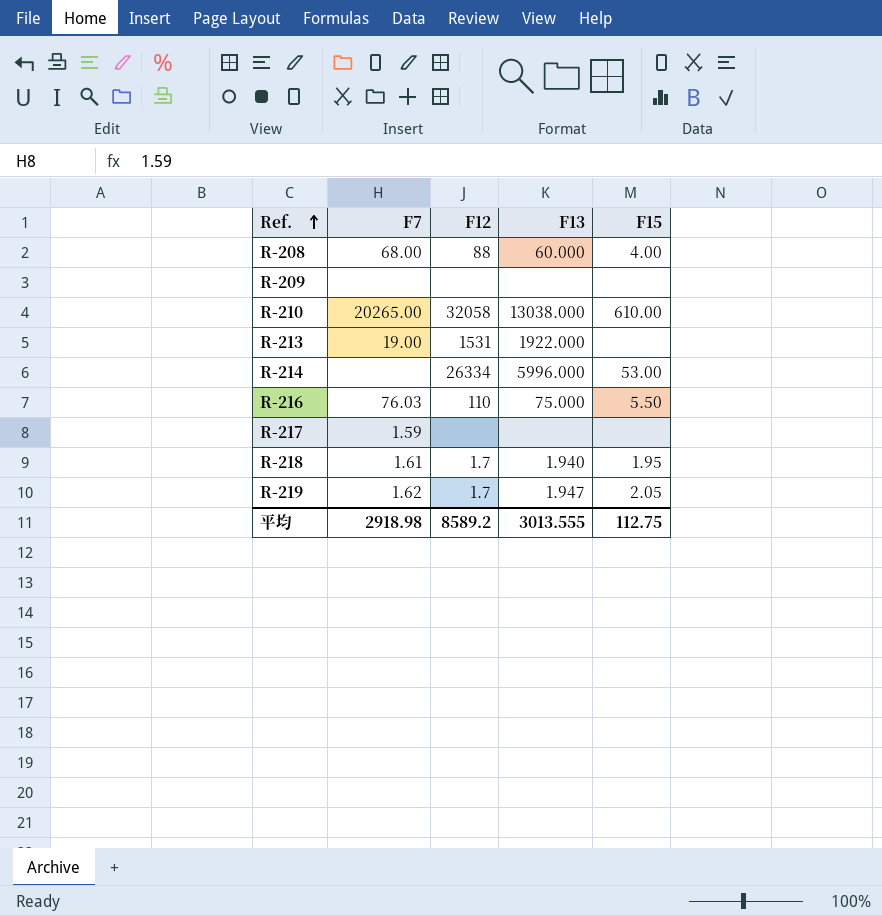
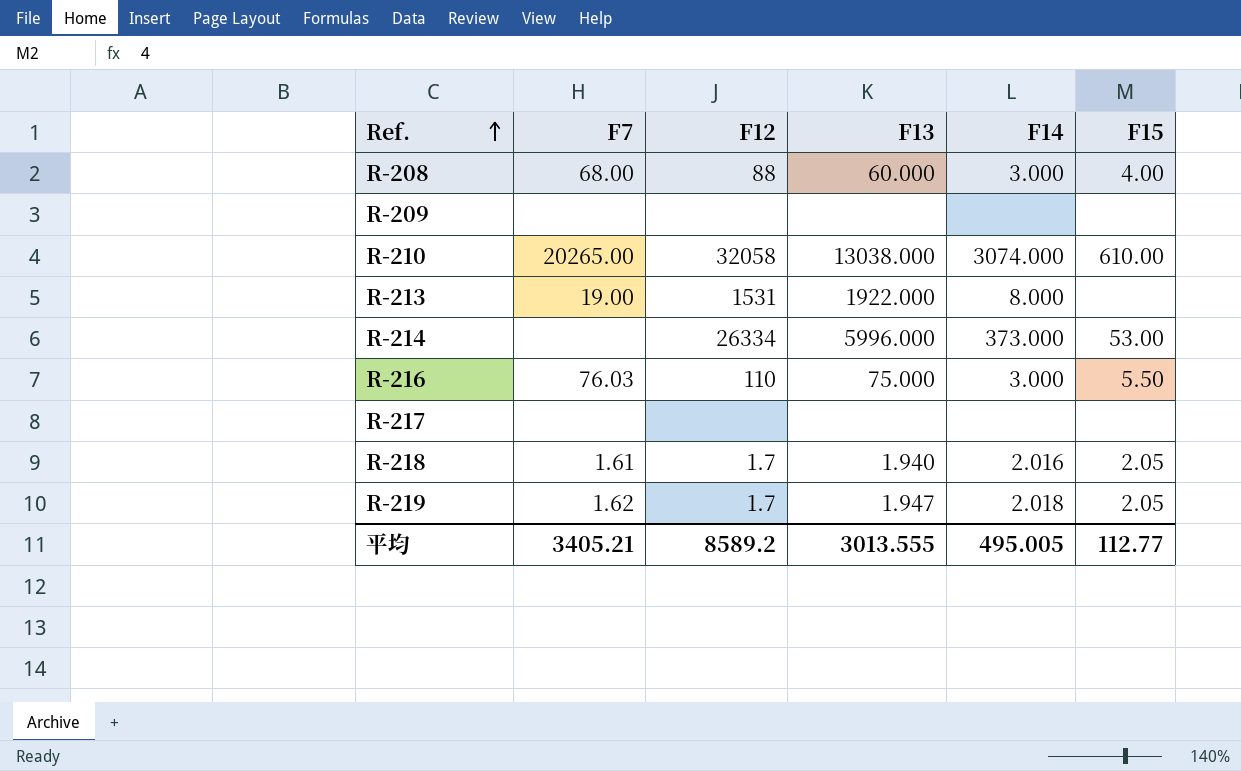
column F14 | position: none -> 5
R-217 | F7: 1.59 -> none
R-218 | F15: 1.95 -> 2.05
平均 | F7: 2918.98 -> 3405.21
平均 | F15: 112.75 -> 112.77

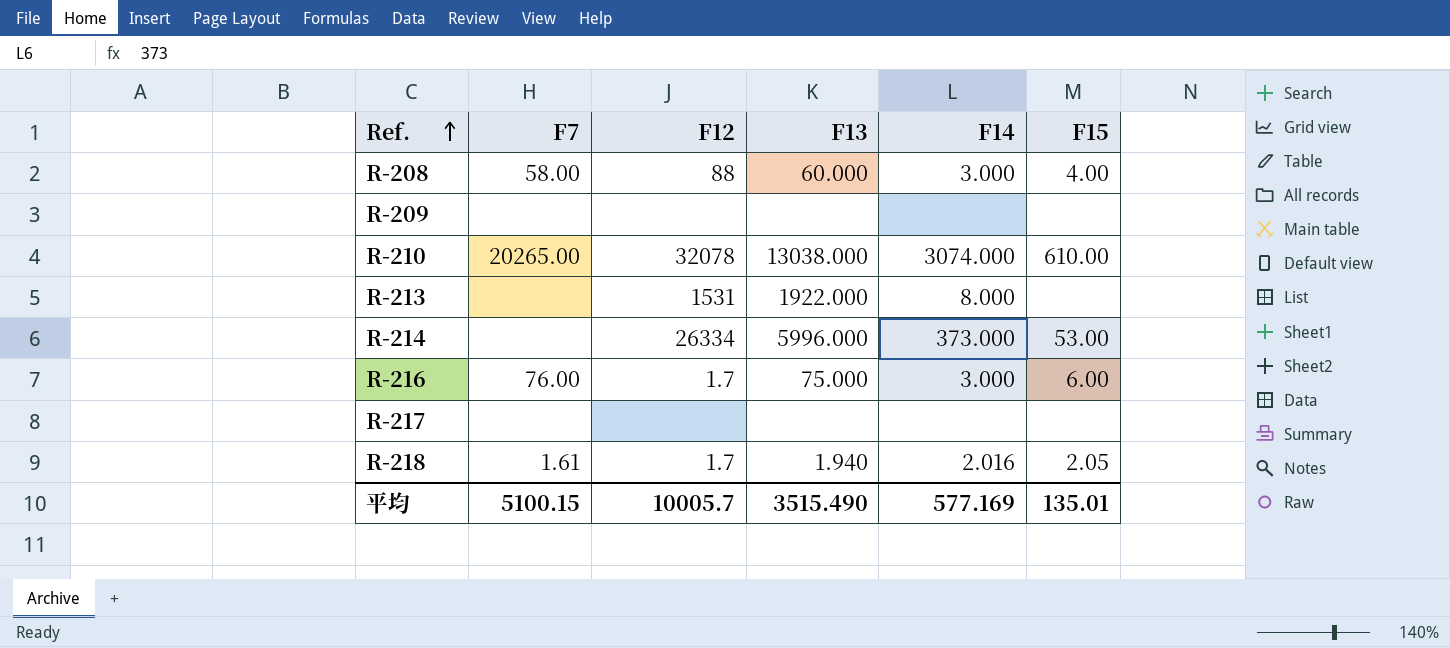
row R-219: 1.62 | 1.7 | 1.947 | 2.018 | 2.05 -> none
R-208 | F7: 68.00 -> 58.00
R-210 | F12: 32058 -> 32078
R-213 | F7: 19.00 -> none
R-216 | F7: 76.03 -> 76.00
R-216 | F12: 110 -> 1.7
R-216 | F15: 5.50 -> 6.00
平均 | F7: 3405.21 -> 5100.15
平均 | F12: 8589.2 -> 10005.7
平均 | F13: 3013.555 -> 3515.490
平均 | F14: 495.005 -> 577.169
平均 | F15: 112.77 -> 135.01

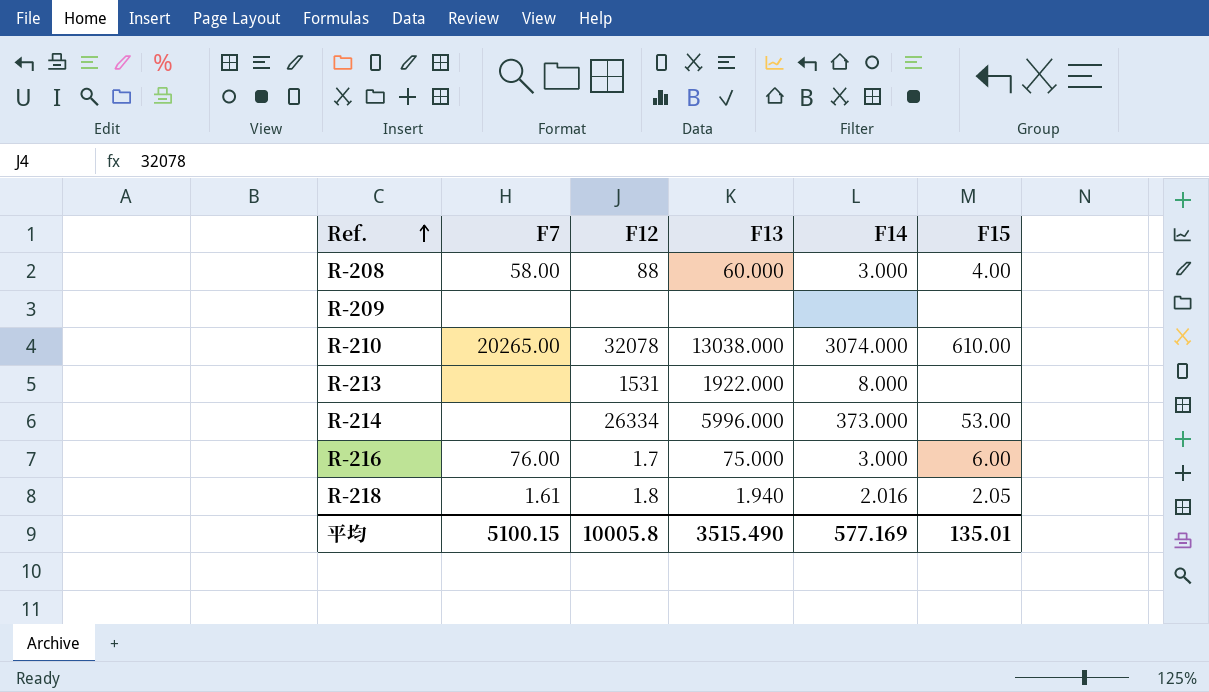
row R-217: none | none | none | none | none -> none
R-218 | F12: 1.7 -> 1.8
平均 | F12: 10005.7 -> 10005.8

